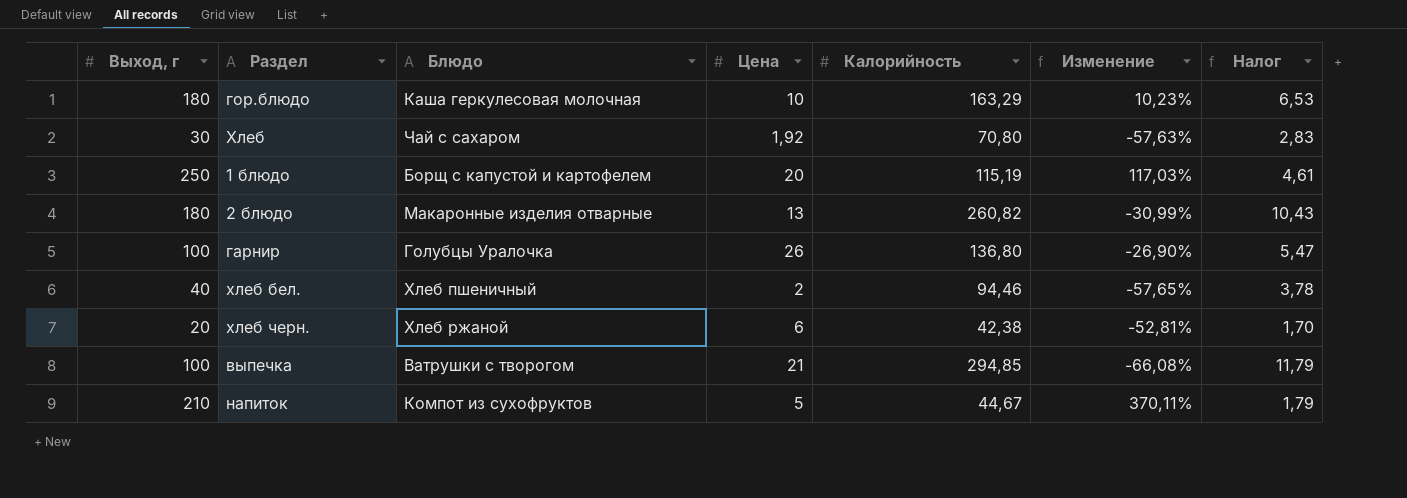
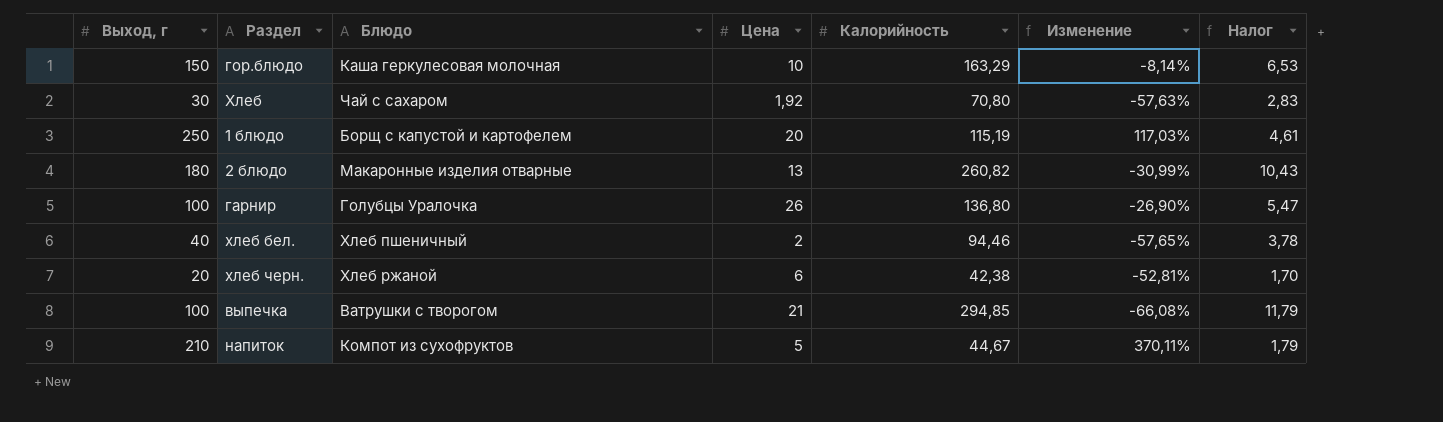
гор.блюдо | Выход, г: 180 -> 150
гор.блюдо | Изменение: 10,23% -> -8,14%

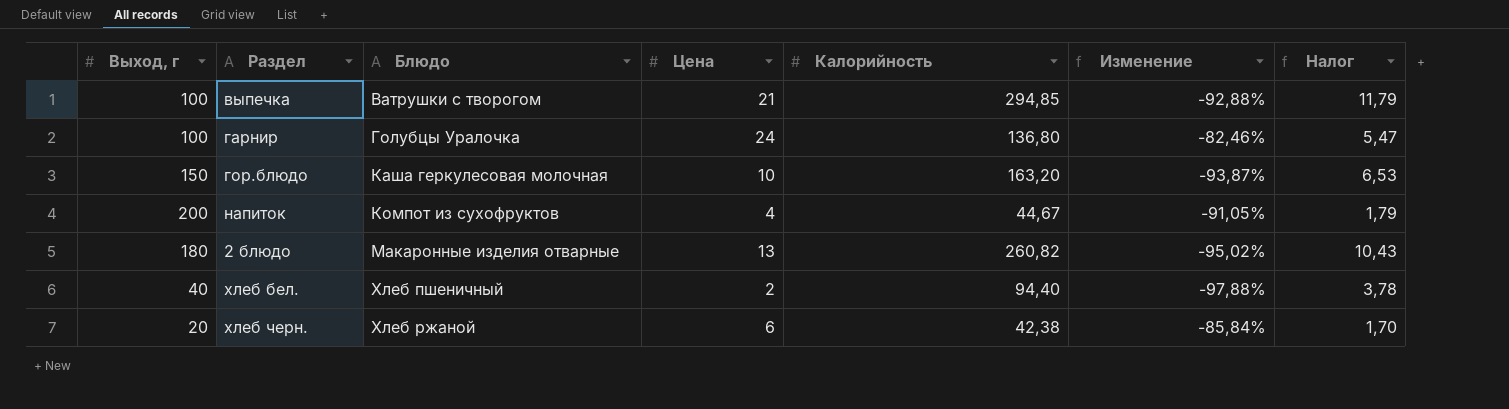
row order: none -> Блюдо ascending
column Изменение | formula: ([Выход, г] - [Калорийность]) / [Калорийность] -> ([Цена] - [Калорийность]) / [Калорийность]
row Хлеб: 30 | Чай с сахаром | 1,92 | 70,80 | -57,63% | 2,83 -> none
row 1 блюдо: 250 | Борщ с капустой и картофелем | 20 | 115,19 | 117,03% | 4,61 -> none
гарнир | Цена: 26 -> 24
гор.блюдо | Калорийность: 163,29 -> 163,20
напиток | Выход, г: 210 -> 200
напиток | Цена: 5 -> 4
хлеб бел. | Калорийность: 94,46 -> 94,40

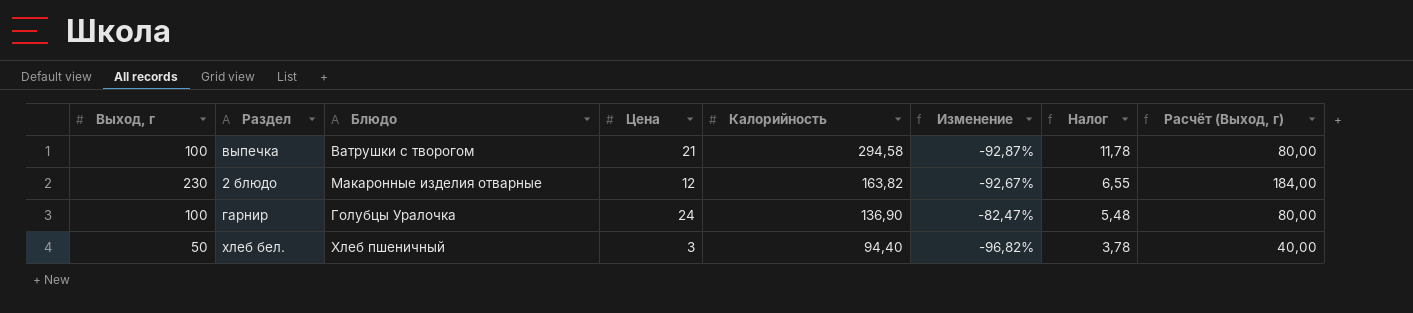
row order: Блюдо ascending -> Калорийность descending
column Расчёт (Выход, г) | formula: none -> [Выход, г] * 0,8
row гор.блюдо: 150 | Каша геркулесовая молочная | 10 | 163,20 | -93,87% | 6,53 -> none
row напиток: 200 | Компот из сухофруктов | 4 | 44,67 | -91,05% | 1,79 -> none
row хлеб черн.: 20 | Хлеб ржаной | 6 | 42,38 | -85,84% | 1,70 -> none
выпечка | Калорийность: 294,85 -> 294,58
выпечка | Изменение: -92,88% -> -92,87%
выпечка | Налог: 11,79 -> 11,78
2 блюдо | Выход, г: 180 -> 230
2 блюдо | Цена: 13 -> 12
2 блюдо | Калорийность: 260,82 -> 163,82
2 блюдо | Изменение: -95,02% -> -92,67%
2 блюдо | Налог: 10,43 -> 6,55
гарнир | Калорийность: 136,80 -> 136,90
гарнир | Изменение: -82,46% -> -82,47%
гарнир | Налог: 5,47 -> 5,48
хлеб бел. | Выход, г: 40 -> 50
хлеб бел. | Цена: 2 -> 3
хлеб бел. | Изменение: -97,88% -> -96,82%

